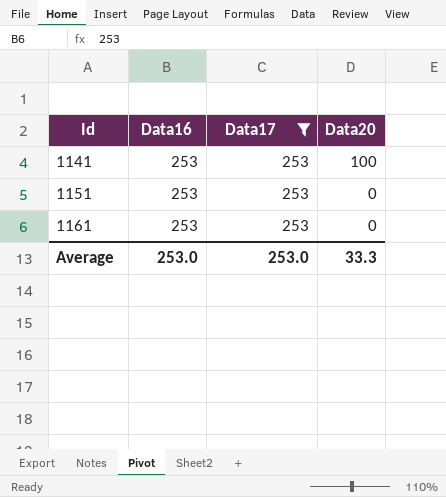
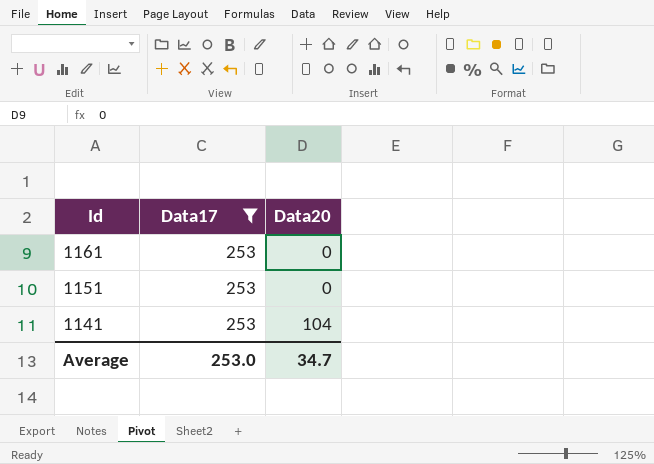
row order: Id ascending -> Id descending
column Data16 | position: 2 -> none
1141 | Data20: 100 -> 104
Average | Data20: 33.3 -> 34.7

